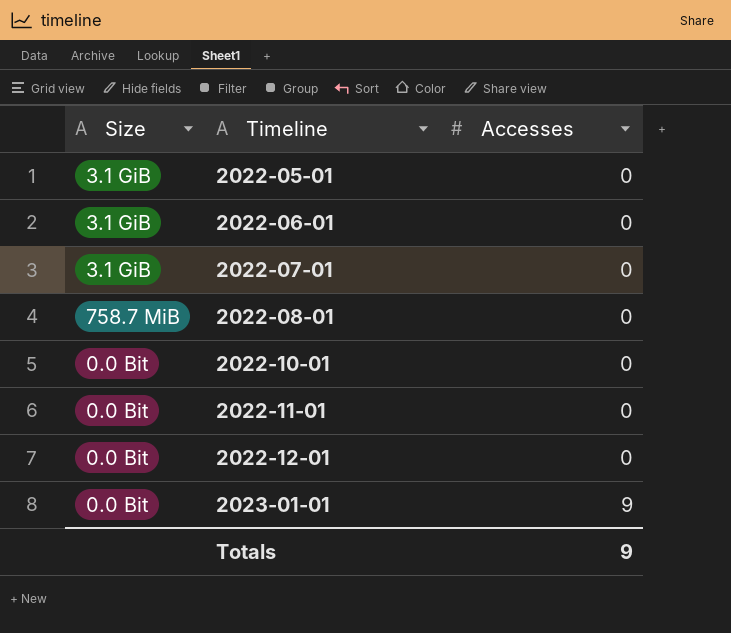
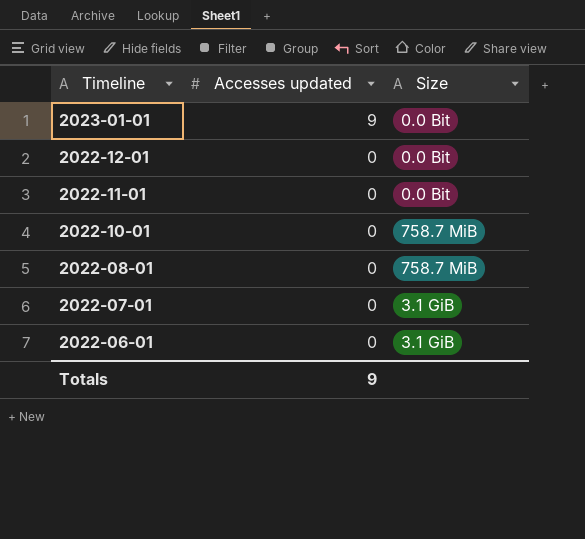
row order: Timeline ascending -> Timeline descending
column name: Accesses -> Accesses updated
column Size | position: 1 -> 3
row 2022-05-01: 3.1 GiB | 0 -> none
2022-10-01 | Size: 0.0 Bit -> 758.7 MiB

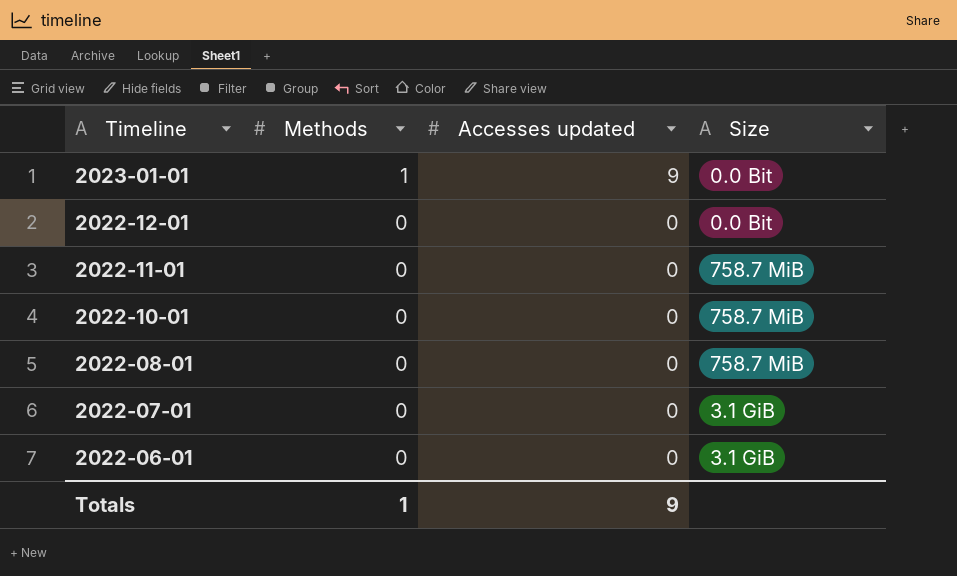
column Methods | position: none -> 2
2022-11-01 | Size: 0.0 Bit -> 758.7 MiB

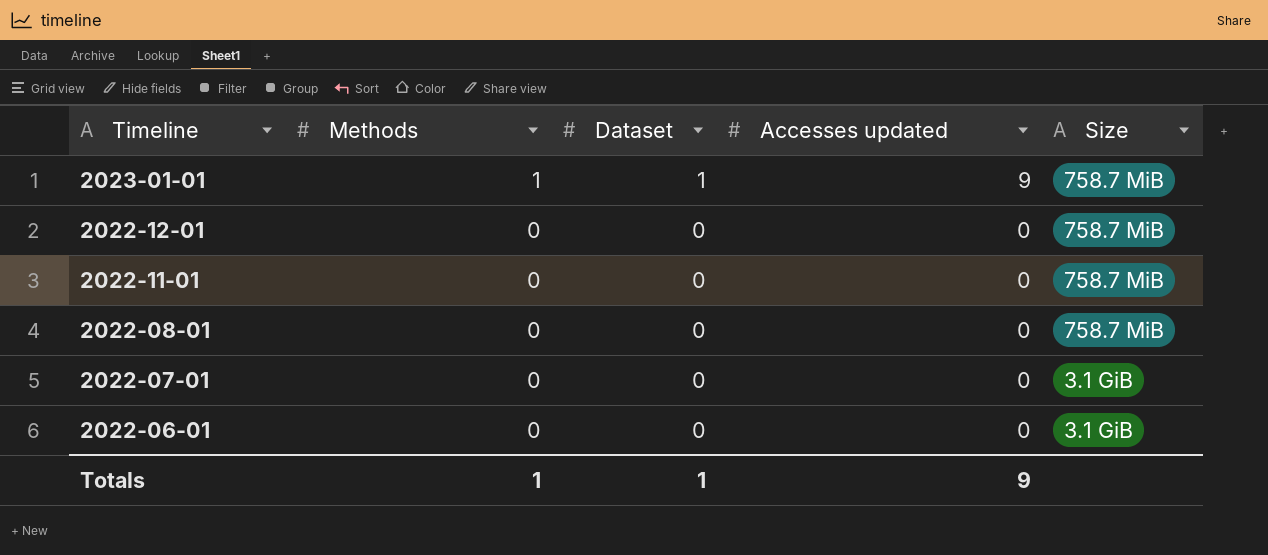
column Dataset | position: none -> 3
row 2022-10-01: 0 | 0 | 758.7 MiB -> none
2023-01-01 | Size: 0.0 Bit -> 758.7 MiB
2022-12-01 | Size: 0.0 Bit -> 758.7 MiB

